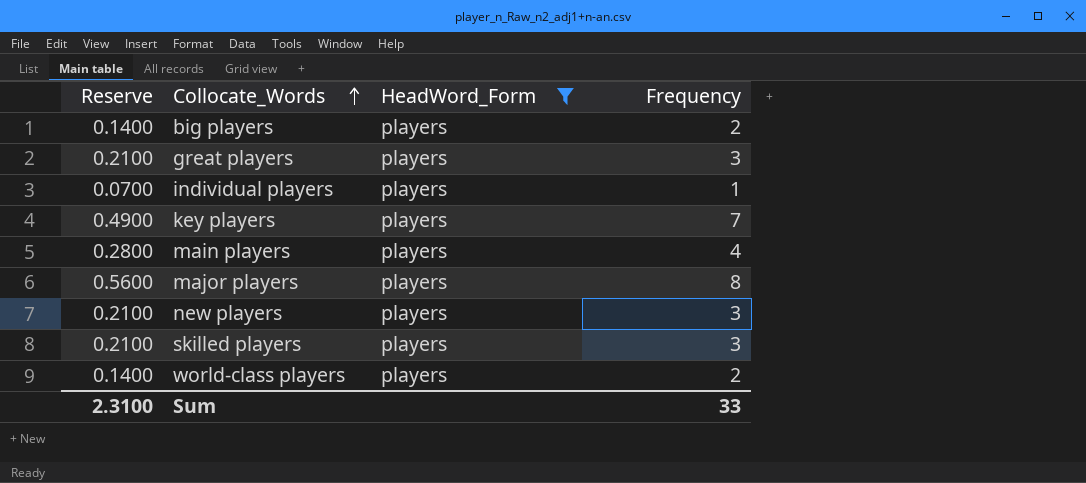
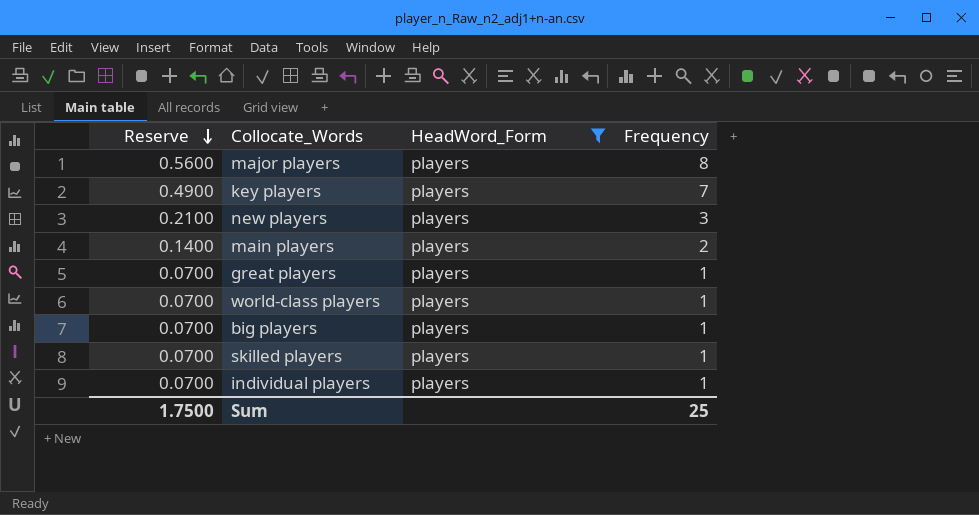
row order: Collocate_Words ascending -> Reserve descending
main players | Reserve: 0.2800 -> 0.1400
main players | Frequency: 4 -> 2
great players | Reserve: 0.2100 -> 0.0700
great players | Frequency: 3 -> 1
world-class players | Reserve: 0.1400 -> 0.0700
world-class players | Frequency: 2 -> 1
big players | Reserve: 0.1400 -> 0.0700
big players | Frequency: 2 -> 1
skilled players | Reserve: 0.2100 -> 0.0700
skilled players | Frequency: 3 -> 1
Sum | Reserve: 2.3100 -> 1.7500
Sum | Frequency: 33 -> 25

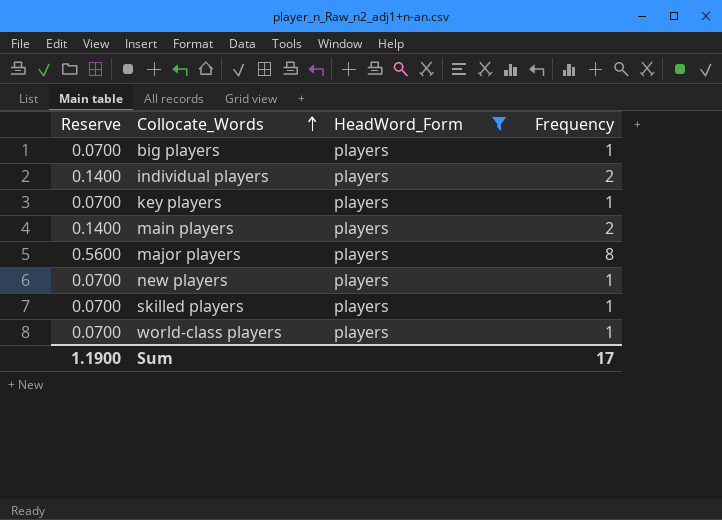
row order: Reserve descending -> Collocate_Words ascending
row great players: 0.0700 | players | 1 -> none
individual players | Reserve: 0.0700 -> 0.1400
individual players | Frequency: 1 -> 2
key players | Reserve: 0.4900 -> 0.0700
key players | Frequency: 7 -> 1
new players | Reserve: 0.2100 -> 0.0700
new players | Frequency: 3 -> 1
Sum | Reserve: 1.7500 -> 1.1900
Sum | Frequency: 25 -> 17

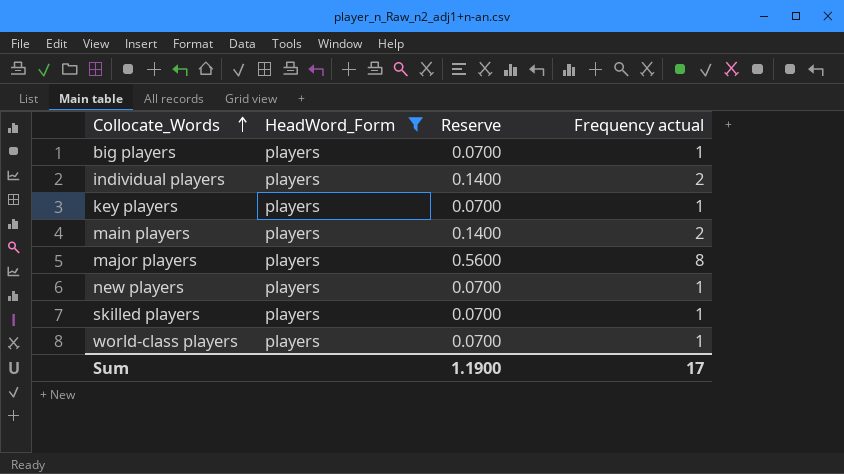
column Reserve | position: 1 -> 3
column name: Frequency -> Frequency actual

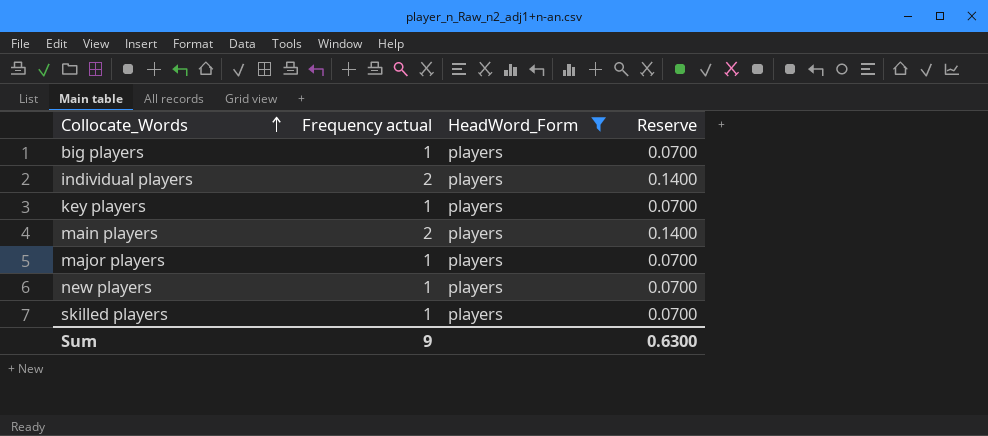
column Frequency actual | position: 4 -> 2
row world-class players: players | 0.0700 | 1 -> none
major players | Frequency actual: 8 -> 1
major players | Reserve: 0.5600 -> 0.0700
Sum | Frequency actual: 17 -> 9
Sum | Reserve: 1.1900 -> 0.6300

